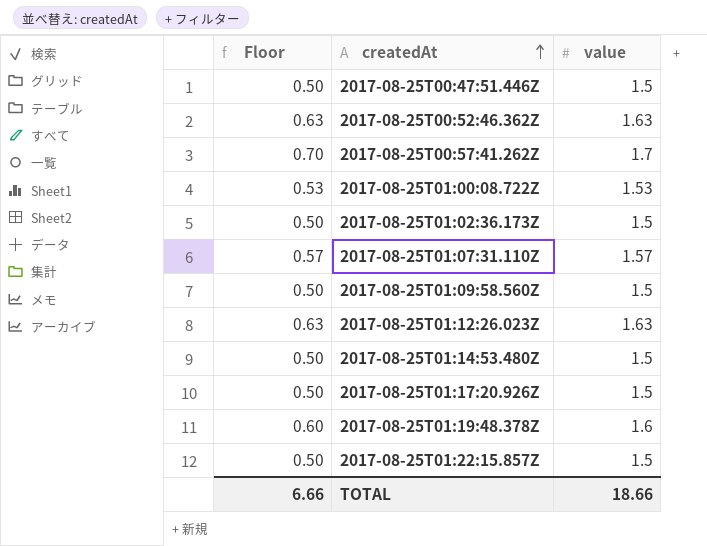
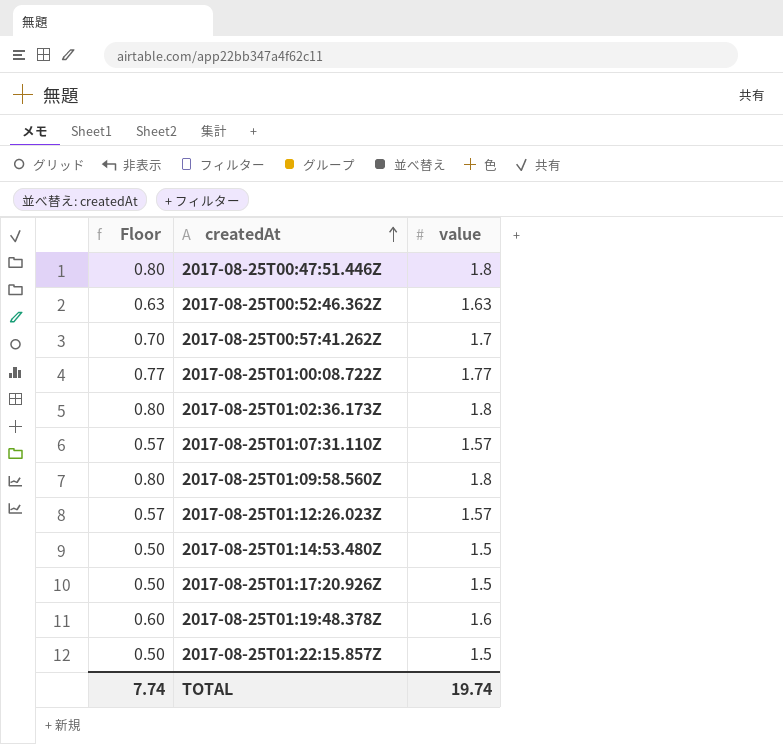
2017-08-25T00:47:51.446Z | Floor: 0.50 -> 0.80
2017-08-25T00:47:51.446Z | value: 1.5 -> 1.8
2017-08-25T01:00:08.722Z | Floor: 0.53 -> 0.77
2017-08-25T01:00:08.722Z | value: 1.53 -> 1.77
2017-08-25T01:02:36.173Z | Floor: 0.50 -> 0.80
2017-08-25T01:02:36.173Z | value: 1.5 -> 1.8
2017-08-25T01:09:58.560Z | Floor: 0.50 -> 0.80
2017-08-25T01:09:58.560Z | value: 1.5 -> 1.8
2017-08-25T01:12:26.023Z | Floor: 0.63 -> 0.57
2017-08-25T01:12:26.023Z | value: 1.63 -> 1.57
TOTAL | Floor: 6.66 -> 7.74
TOTAL | value: 18.66 -> 19.74

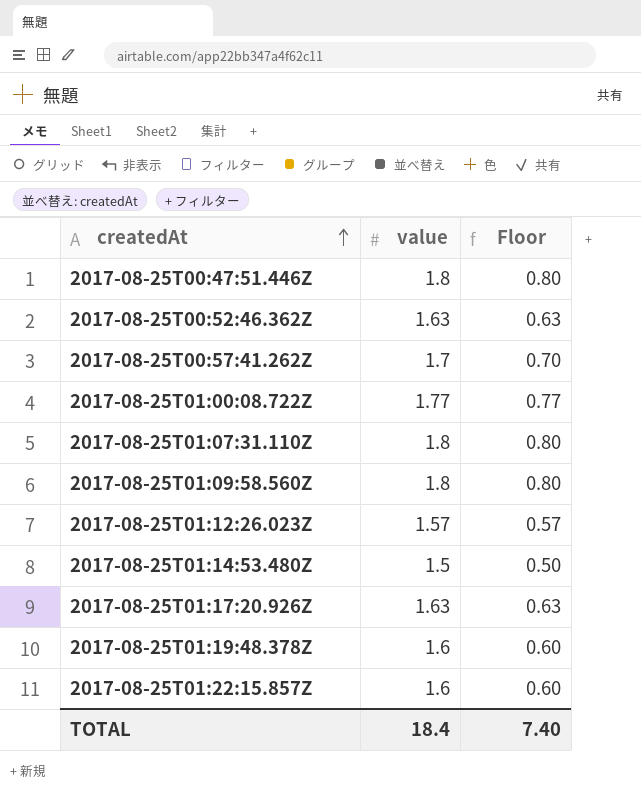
column Floor | position: 1 -> 3
row 2017-08-25T01:02:36.173Z: 0.80 | 1.8 -> none
2017-08-25T01:07:31.110Z | value: 1.57 -> 1.8
2017-08-25T01:07:31.110Z | Floor: 0.57 -> 0.80
2017-08-25T01:17:20.926Z | value: 1.5 -> 1.63
2017-08-25T01:17:20.926Z | Floor: 0.50 -> 0.63
2017-08-25T01:22:15.857Z | value: 1.5 -> 1.6
2017-08-25T01:22:15.857Z | Floor: 0.50 -> 0.60
TOTAL | value: 19.74 -> 18.4
TOTAL | Floor: 7.74 -> 7.40

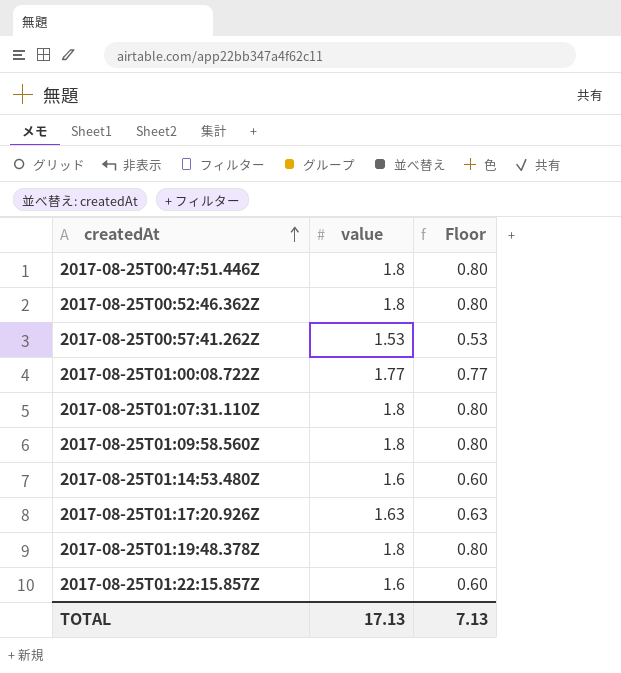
row 2017-08-25T01:12:26.023Z: 1.57 | 0.57 -> none
2017-08-25T00:52:46.362Z | value: 1.63 -> 1.8
2017-08-25T00:52:46.362Z | Floor: 0.63 -> 0.80
2017-08-25T00:57:41.262Z | value: 1.7 -> 1.53
2017-08-25T00:57:41.262Z | Floor: 0.70 -> 0.53
2017-08-25T01:14:53.480Z | value: 1.5 -> 1.6
2017-08-25T01:14:53.480Z | Floor: 0.50 -> 0.60
2017-08-25T01:19:48.378Z | value: 1.6 -> 1.8
2017-08-25T01:19:48.378Z | Floor: 0.60 -> 0.80
TOTAL | value: 18.4 -> 17.13
TOTAL | Floor: 7.40 -> 7.13

